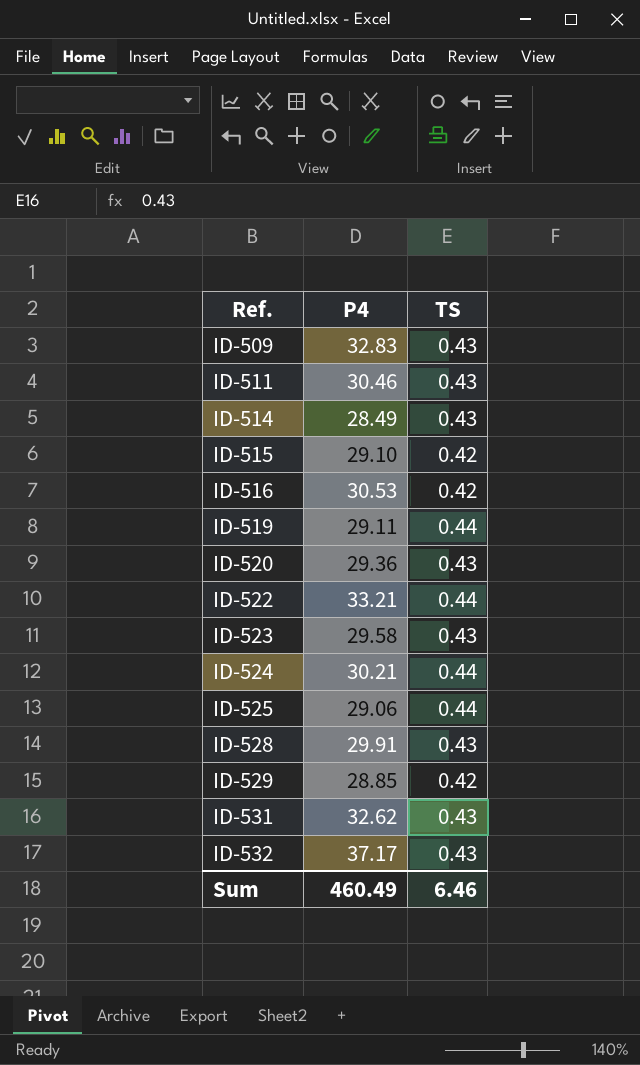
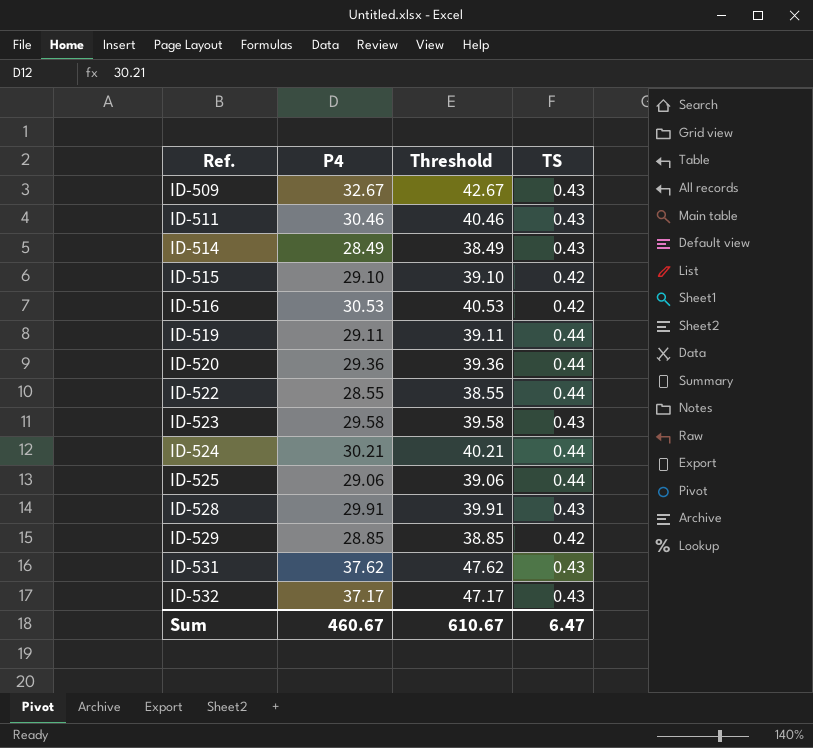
column Threshold | formula: none -> [P4] + 10
ID-509 | P4: 32.83 -> 32.67
ID-520 | TS: 0.43 -> 0.44
ID-522 | P4: 33.21 -> 28.55
ID-531 | P4: 32.62 -> 37.62
Sum | P4: 460.49 -> 460.67
Sum | TS: 6.46 -> 6.47

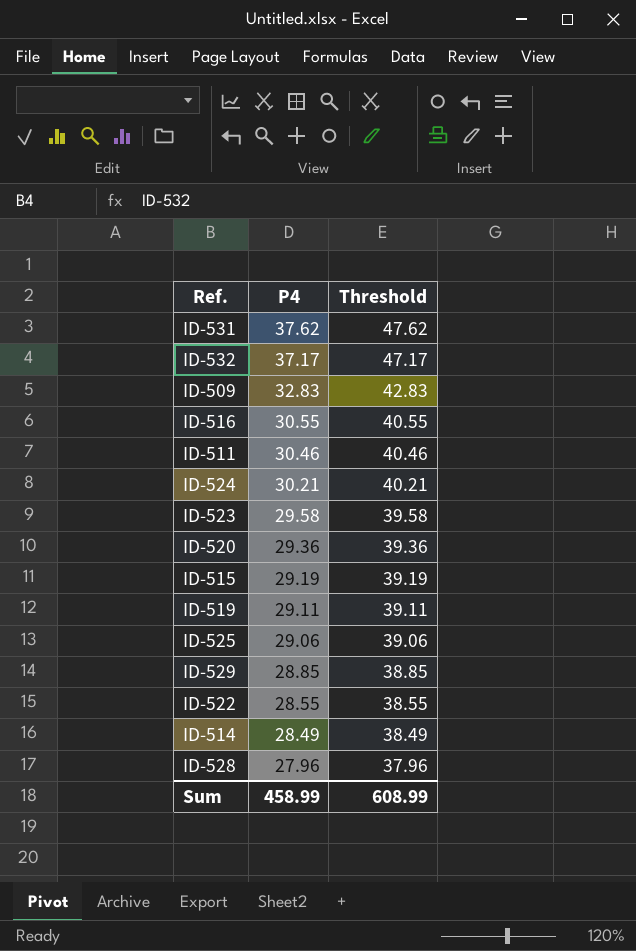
row order: Ref. ascending -> P4 descending
column TS | position: 4 -> none
ID-509 | P4: 32.67 -> 32.83
ID-509 | Threshold: 42.67 -> 42.83
ID-516 | P4: 30.53 -> 30.55
ID-516 | Threshold: 40.53 -> 40.55
ID-515 | P4: 29.10 -> 29.19
ID-515 | Threshold: 39.10 -> 39.19
ID-528 | P4: 29.91 -> 27.96
ID-528 | Threshold: 39.91 -> 37.96
Sum | P4: 460.67 -> 458.99
Sum | Threshold: 610.67 -> 608.99

